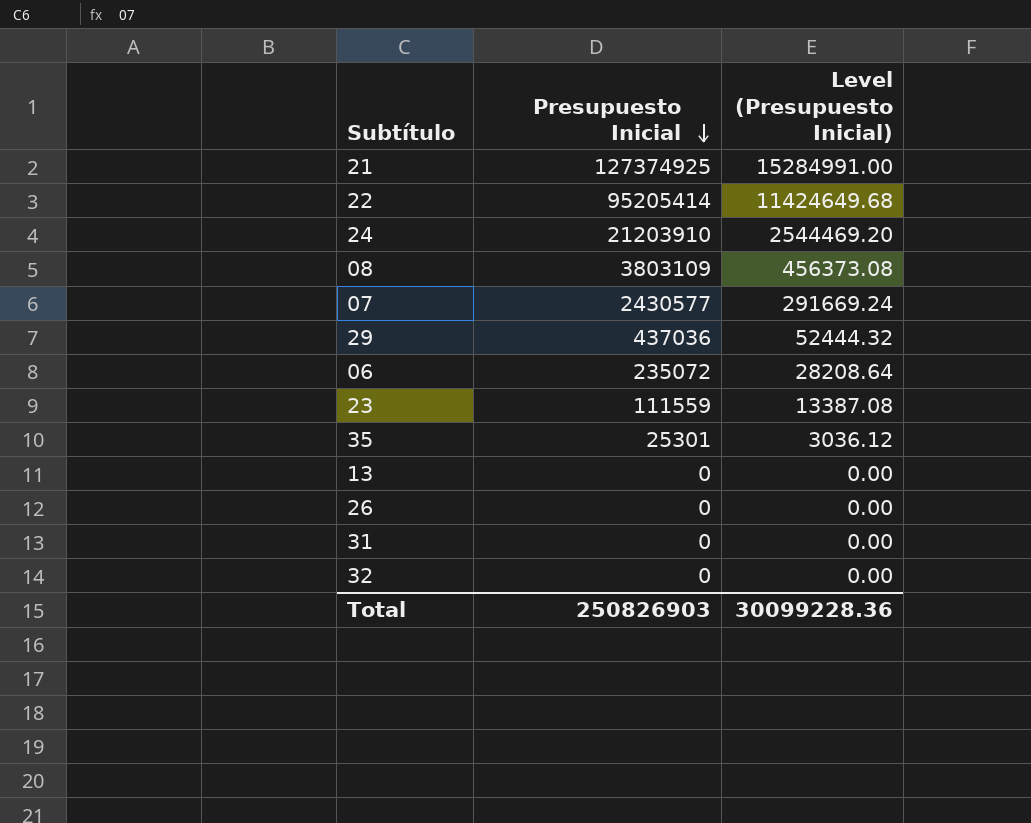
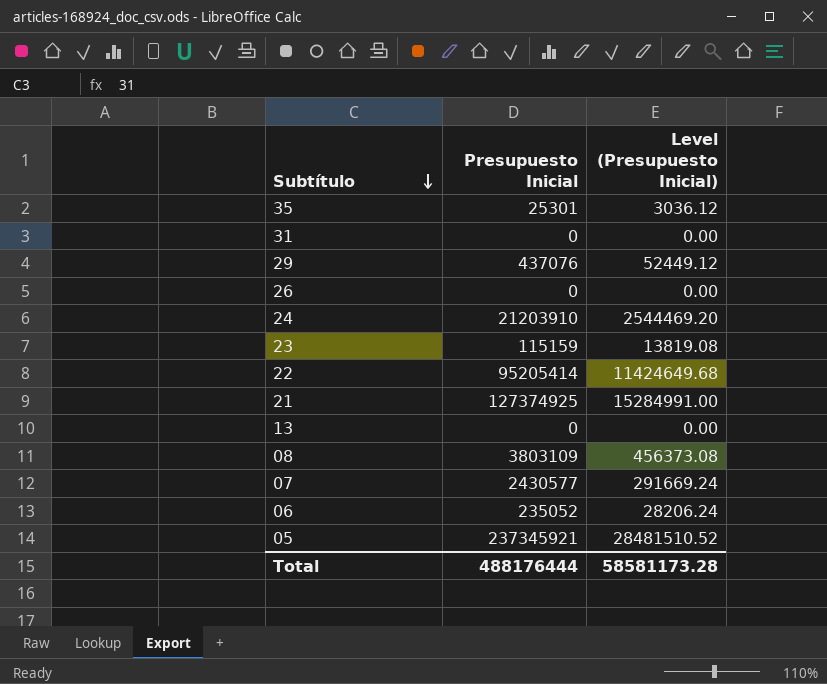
row order: Presupuesto Inicial descending -> Subtítulo descending
row 32: 0 | 0.00 -> none
29 | Presupuesto Inicial: 437036 -> 437076
29 | Level (Presupuesto Inicial): 52444.32 -> 52449.12
23 | Presupuesto Inicial: 111559 -> 115159
23 | Level (Presupuesto Inicial): 13387.08 -> 13819.08
06 | Presupuesto Inicial: 235072 -> 235052
06 | Level (Presupuesto Inicial): 28208.64 -> 28206.24
row 05: none -> 237345921 | 28481510.52
Total | Presupuesto Inicial: 250826903 -> 488176444
Total | Level (Presupuesto Inicial): 30099228.36 -> 58581173.28

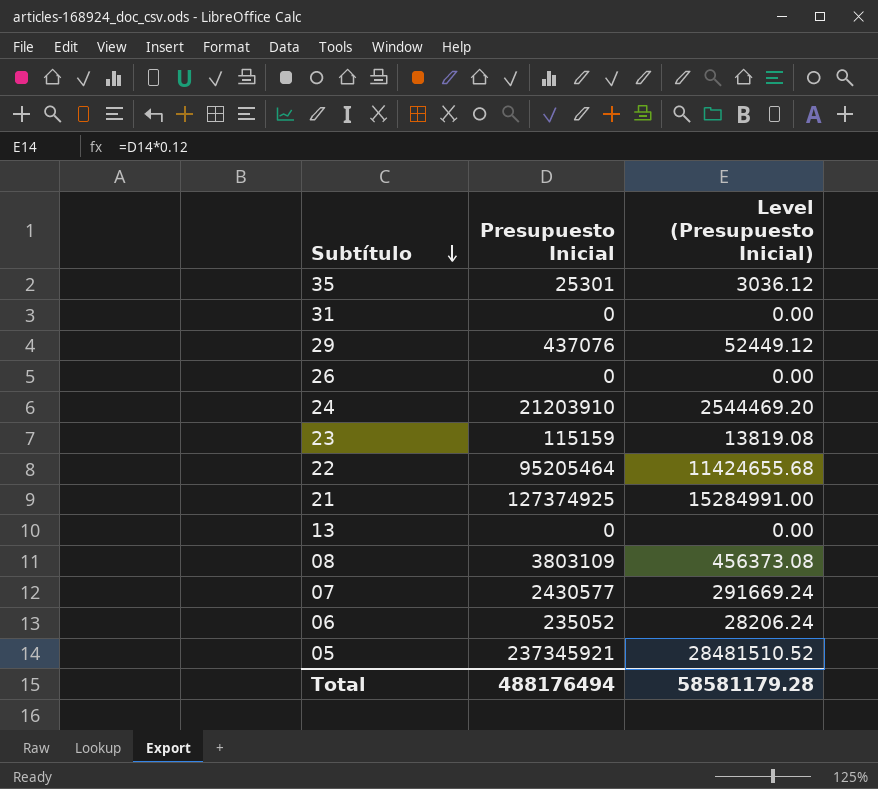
22 | Presupuesto Inicial: 95205414 -> 95205464
22 | Level (Presupuesto Inicial): 11424649.68 -> 11424655.68
Total | Presupuesto Inicial: 488176444 -> 488176494
Total | Level (Presupuesto Inicial): 58581173.28 -> 58581179.28

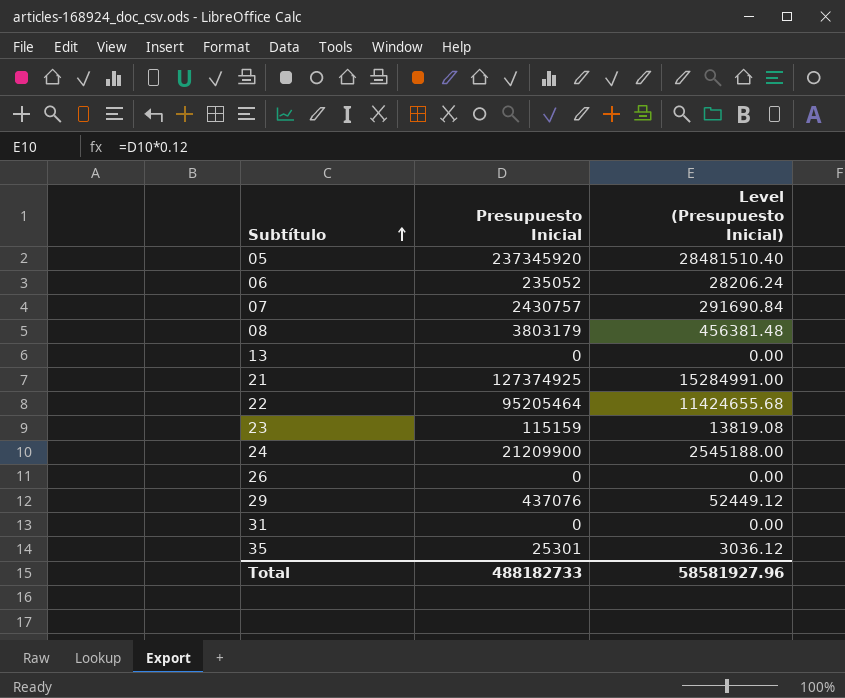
row order: Subtítulo descending -> Subtítulo ascending
05 | Presupuesto Inicial: 237345921 -> 237345920
05 | Level (Presupuesto Inicial): 28481510.52 -> 28481510.40
07 | Presupuesto Inicial: 2430577 -> 2430757
07 | Level (Presupuesto Inicial): 291669.24 -> 291690.84
08 | Presupuesto Inicial: 3803109 -> 3803179
08 | Level (Presupuesto Inicial): 456373.08 -> 456381.48
24 | Presupuesto Inicial: 21203910 -> 21209900
24 | Level (Presupuesto Inicial): 2544469.20 -> 2545188.00
Total | Presupuesto Inicial: 488176494 -> 488182733
Total | Level (Presupuesto Inicial): 58581179.28 -> 58581927.96

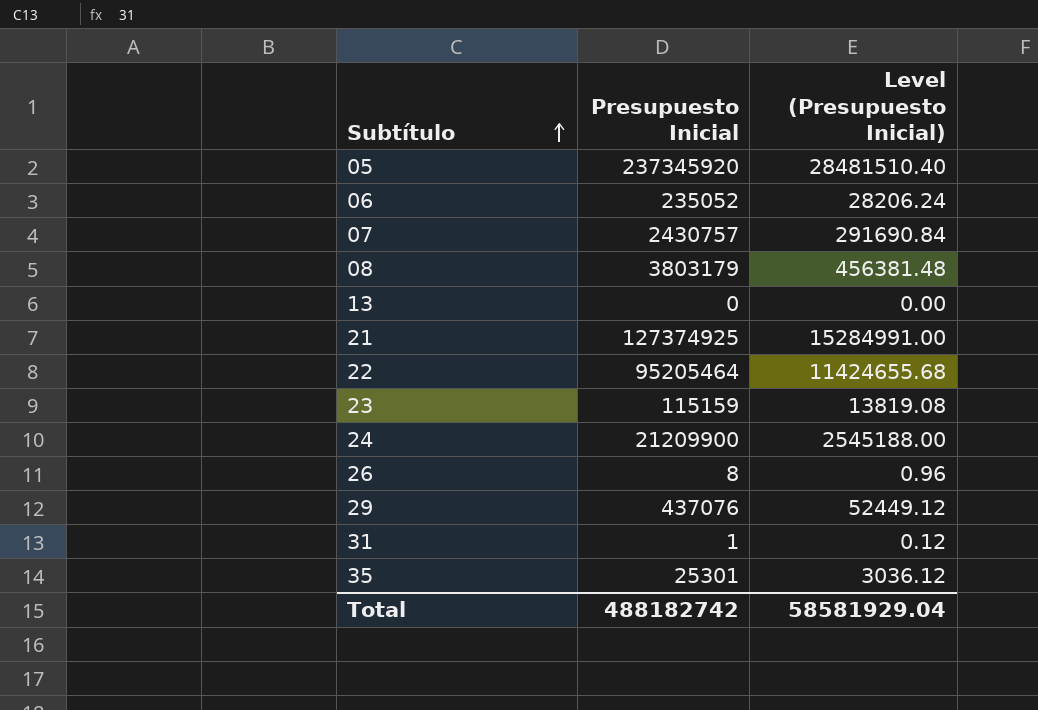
26 | Presupuesto Inicial: 0 -> 8
26 | Level (Presupuesto Inicial): 0.00 -> 0.96
31 | Presupuesto Inicial: 0 -> 1
31 | Level (Presupuesto Inicial): 0.00 -> 0.12
Total | Presupuesto Inicial: 488182733 -> 488182742
Total | Level (Presupuesto Inicial): 58581927.96 -> 58581929.04

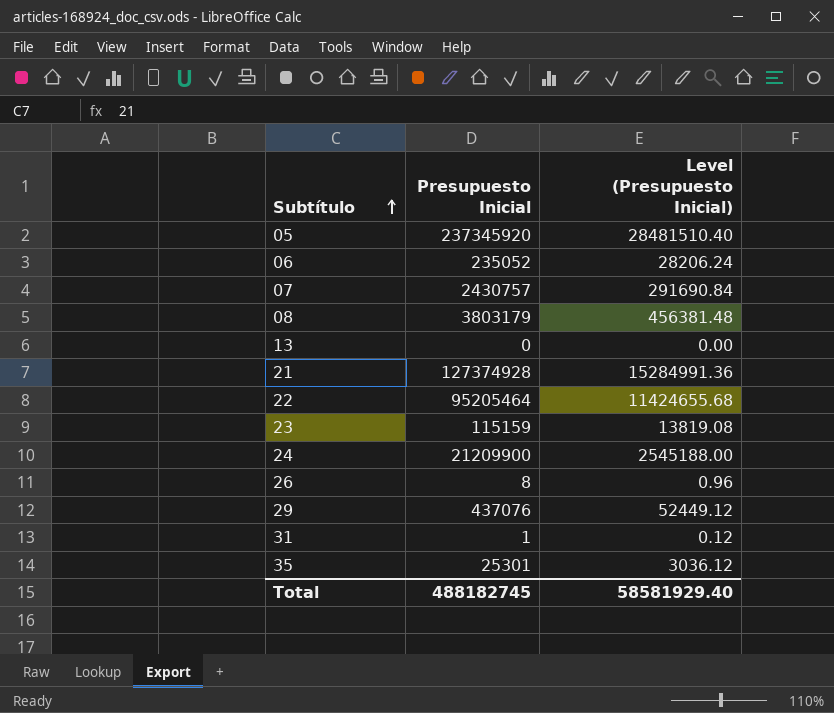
21 | Presupuesto Inicial: 127374925 -> 127374928
21 | Level (Presupuesto Inicial): 15284991.00 -> 15284991.36
Total | Presupuesto Inicial: 488182742 -> 488182745
Total | Level (Presupuesto Inicial): 58581929.04 -> 58581929.40

